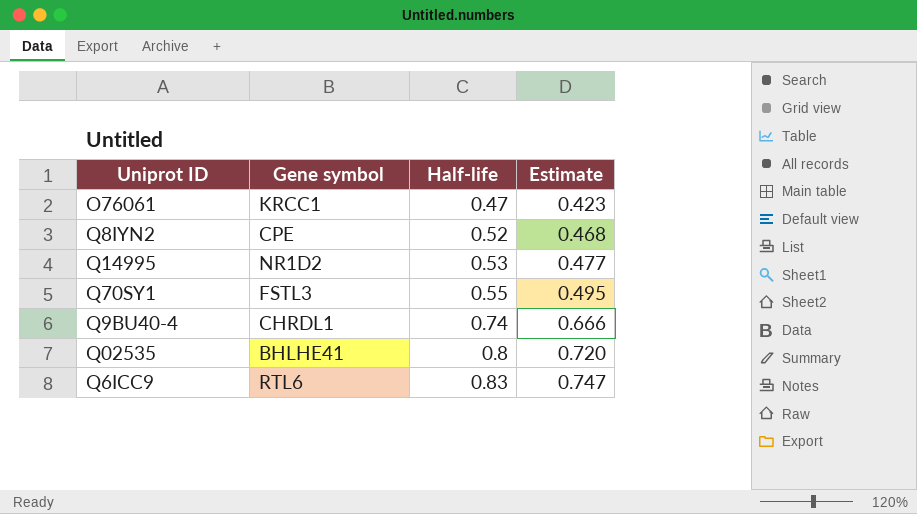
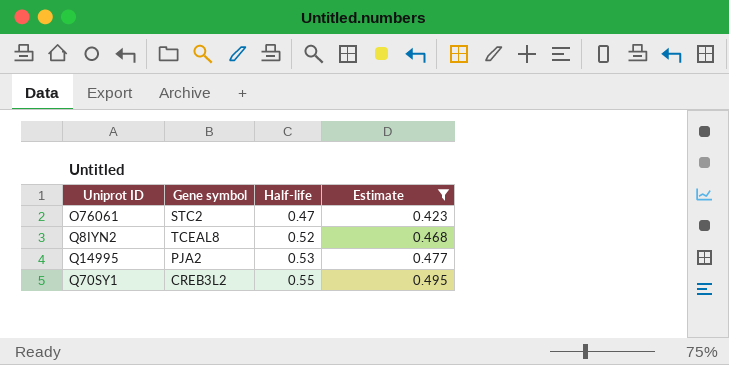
filter: none -> Estimate <= 0.495
O76061 | Gene symbol: KRCC1 -> STC2
Q8IYN2 | Gene symbol: CPE -> TCEAL8
Q14995 | Gene symbol: NR1D2 -> PJA2
Q70SY1 | Gene symbol: FSTL3 -> CREB3L2

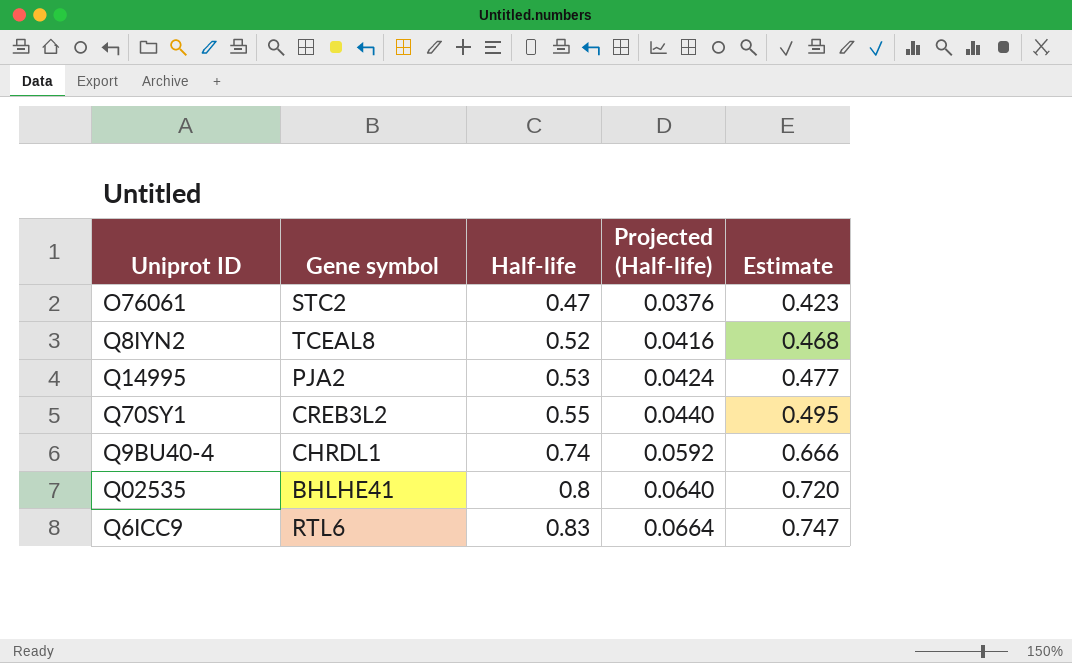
filter: Estimate <= 0.495 -> none
column Projected (Half-life) | formula: none -> [Half-life] * 0.08

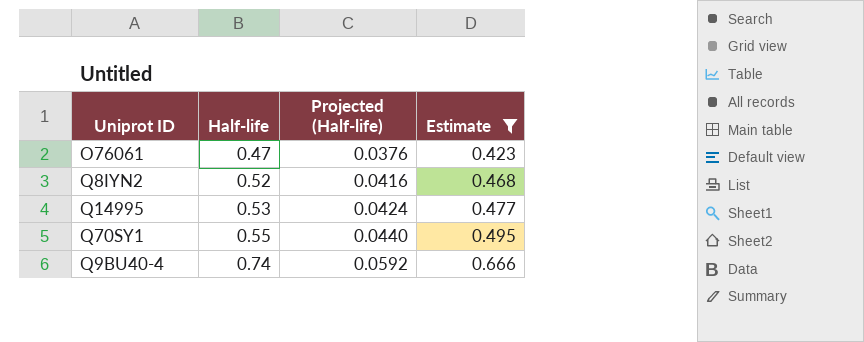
filter: none -> Estimate <= 0.666
column Gene symbol | position: 2 -> none

